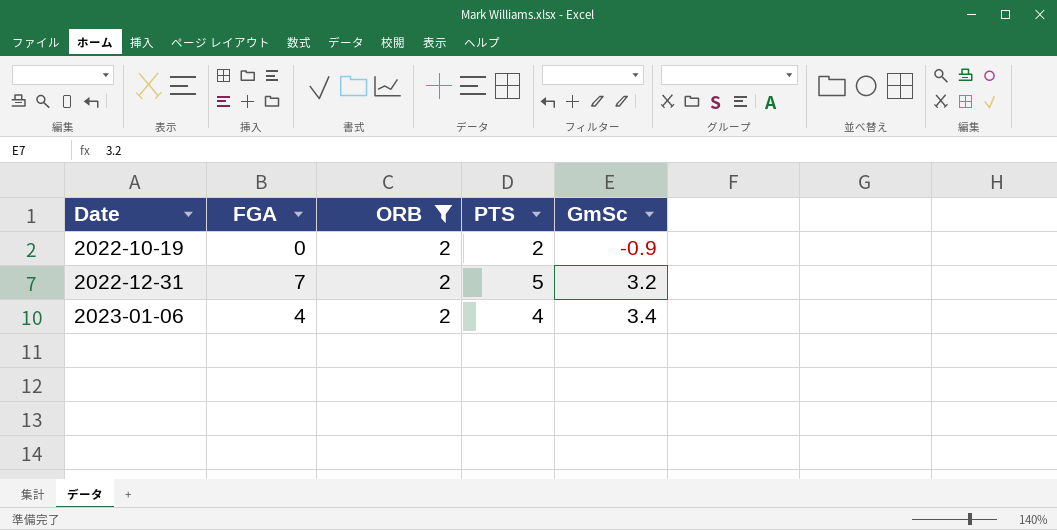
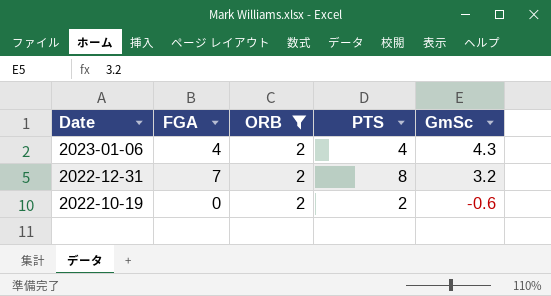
row order: Date ascending -> Date descending
2023-01-06 | GmSc: 3.4 -> 4.3
2022-12-31 | PTS: 5 -> 8
2022-10-19 | GmSc: -0.9 -> -0.6

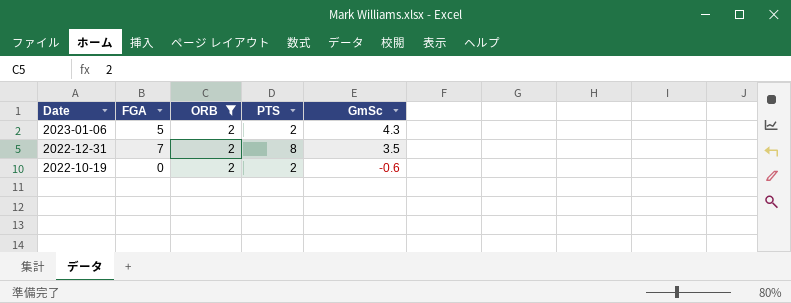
2023-01-06 | FGA: 4 -> 5
2023-01-06 | PTS: 4 -> 2
2022-12-31 | GmSc: 3.2 -> 3.5

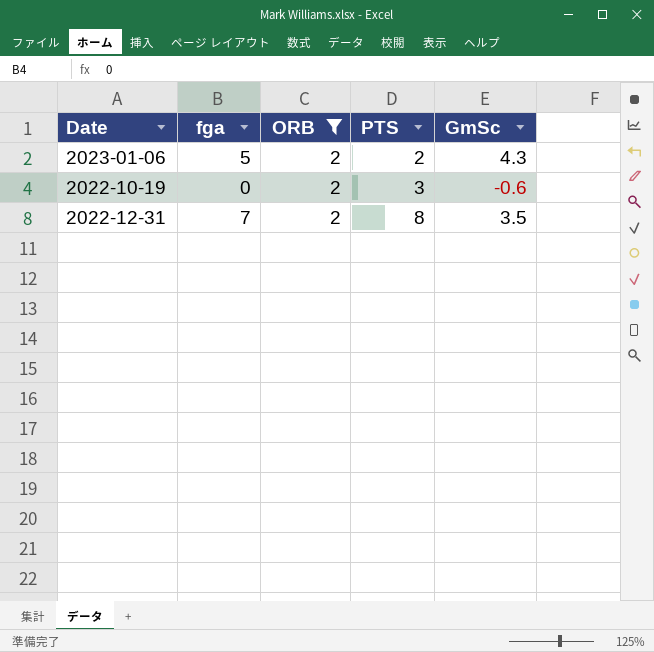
row order: Date descending -> PTS ascending
column name: FGA -> fga
2022-10-19 | PTS: 2 -> 3

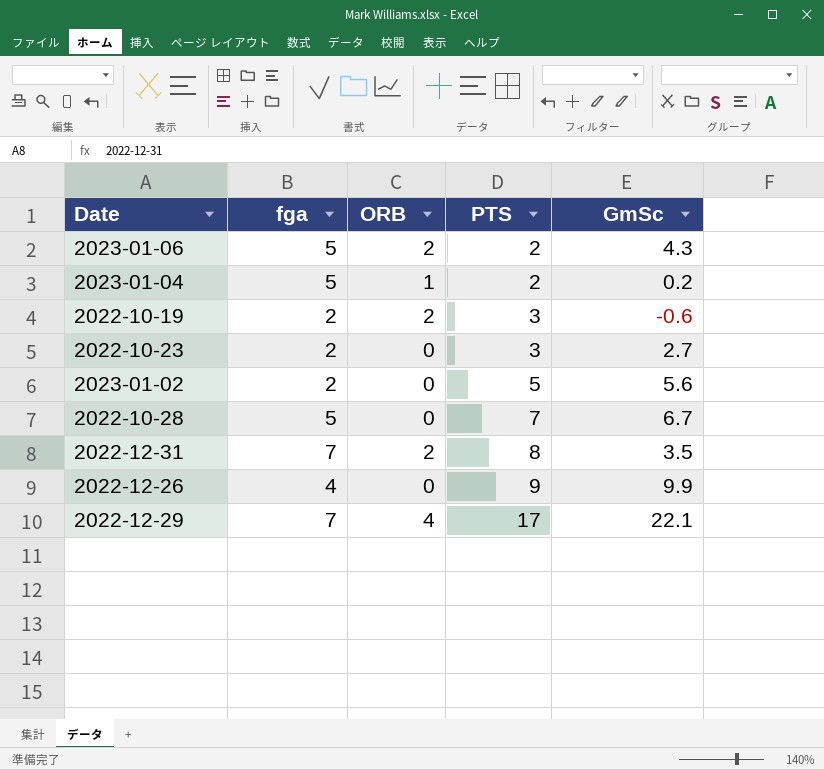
filter: ORB = 2 -> none
2022-10-19 | fga: 0 -> 2

